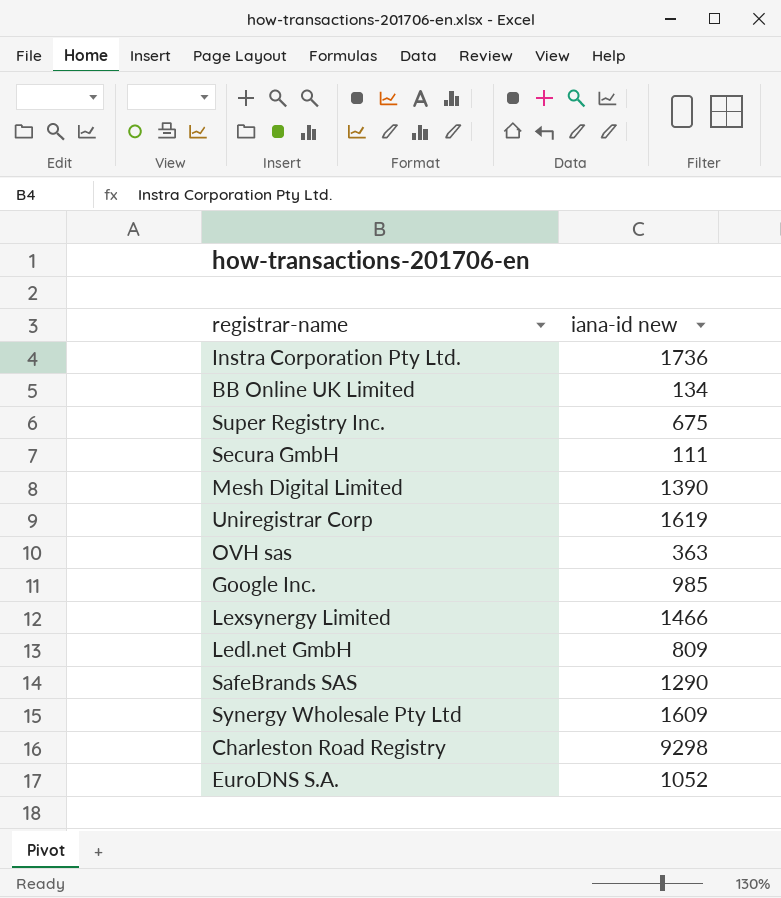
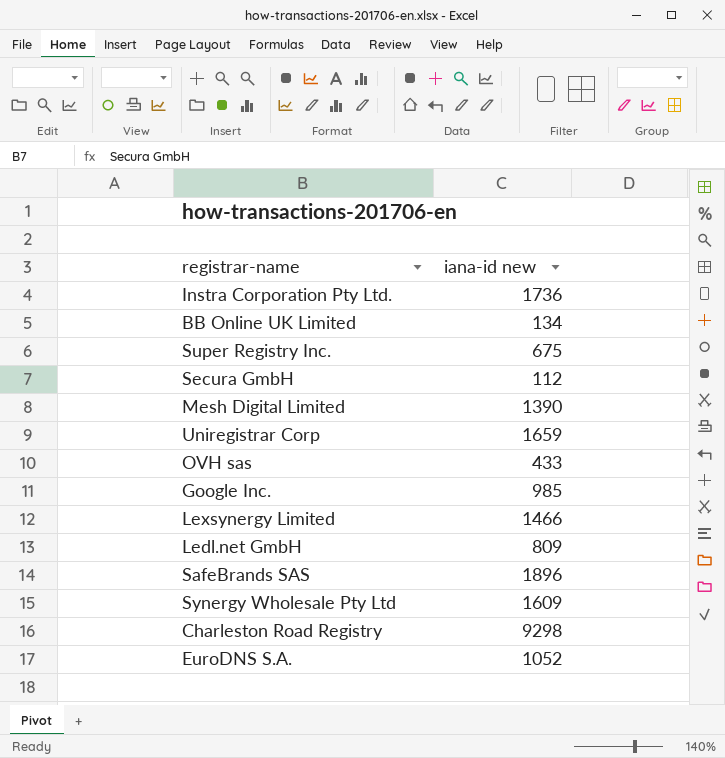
Secura GmbH | iana-id new: 111 -> 112
Uniregistrar Corp | iana-id new: 1619 -> 1659
OVH sas | iana-id new: 363 -> 433
SafeBrands SAS | iana-id new: 1290 -> 1896

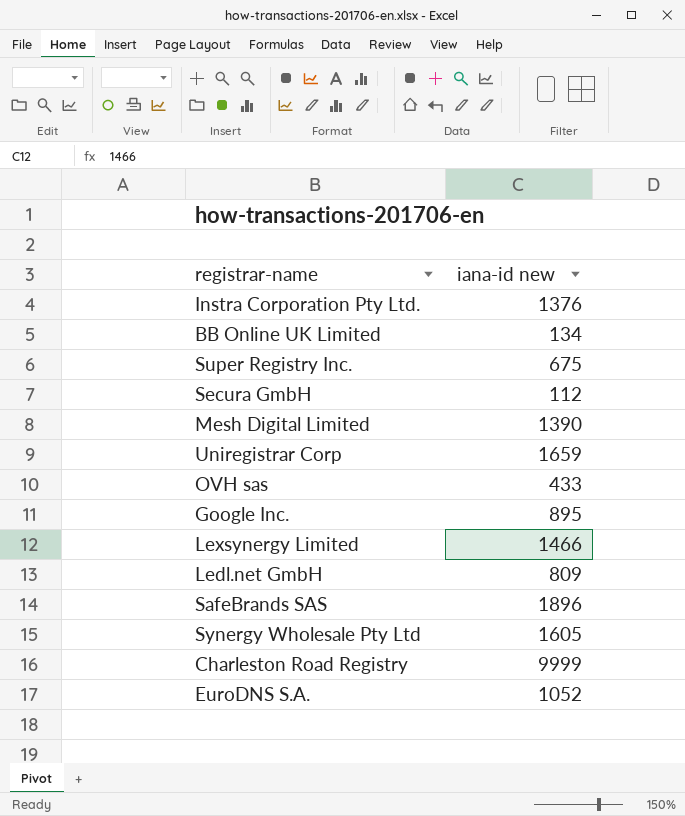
Instra Corporation Pty Ltd. | iana-id new: 1736 -> 1376
Google Inc. | iana-id new: 985 -> 895
Synergy Wholesale Pty Ltd | iana-id new: 1609 -> 1605
Charleston Road Registry | iana-id new: 9298 -> 9999

